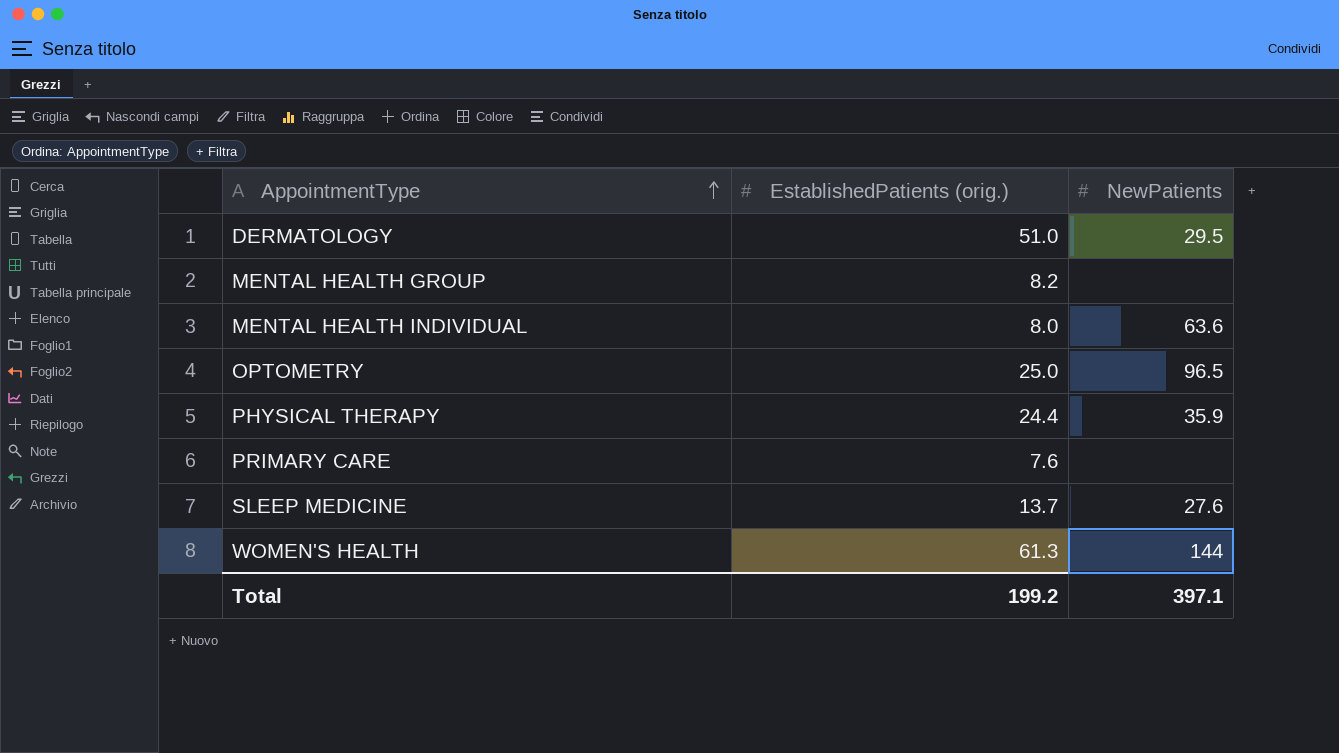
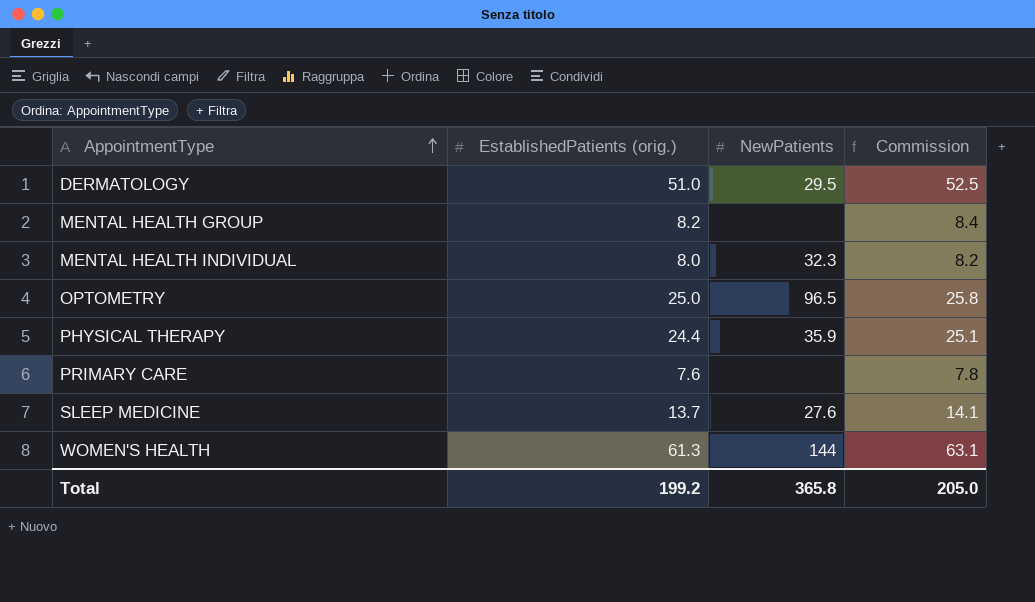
column Commission | formula: none -> [EstablishedPatients (orig.)] * 1.03
MENTAL HEALTH INDIVIDUAL | NewPatients: 63.6 -> 32.3
Total | NewPatients: 397.1 -> 365.8

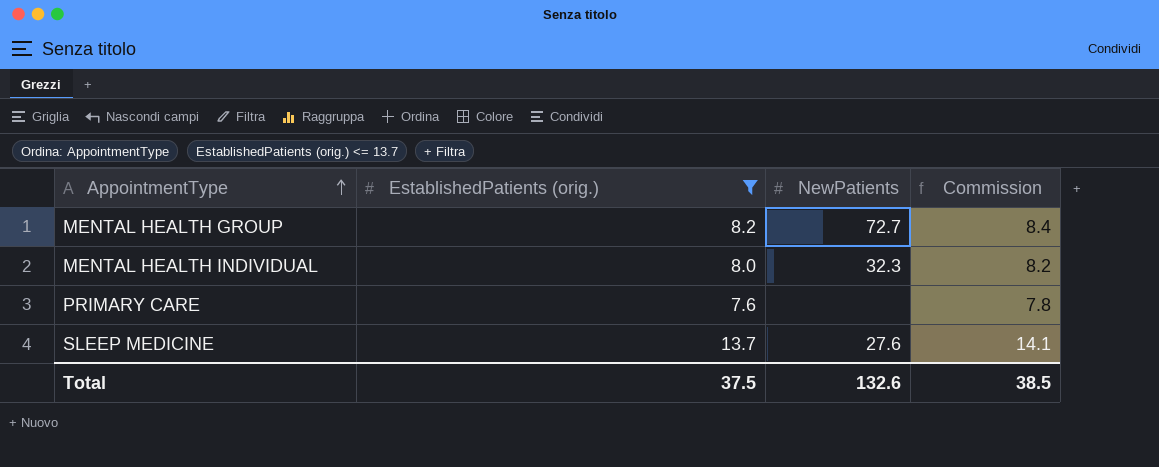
filter: none -> EstablishedPatients (orig.) <= 13.7
MENTAL HEALTH GROUP | NewPatients: none -> 72.7
Total | EstablishedPatients (orig.): 199.2 -> 37.5
Total | NewPatients: 365.8 -> 132.6
Total | Commission: 205.0 -> 38.5

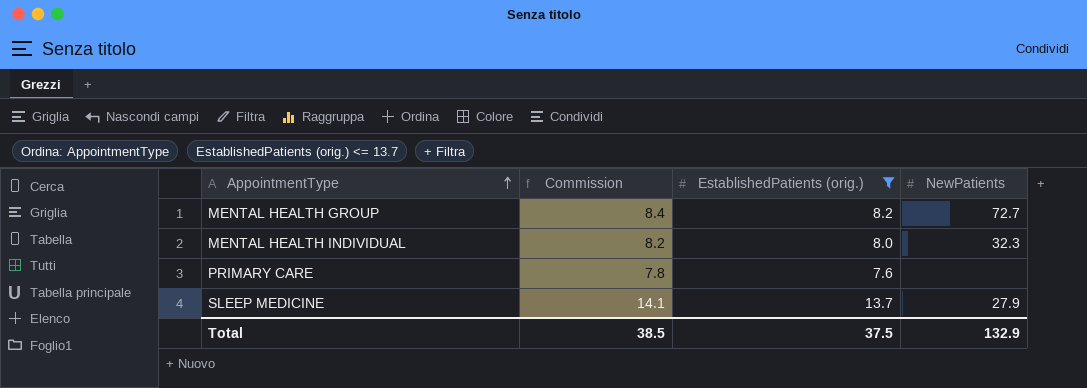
column Commission | position: 4 -> 2
SLEEP MEDICINE | NewPatients: 27.6 -> 27.9
Total | NewPatients: 132.6 -> 132.9

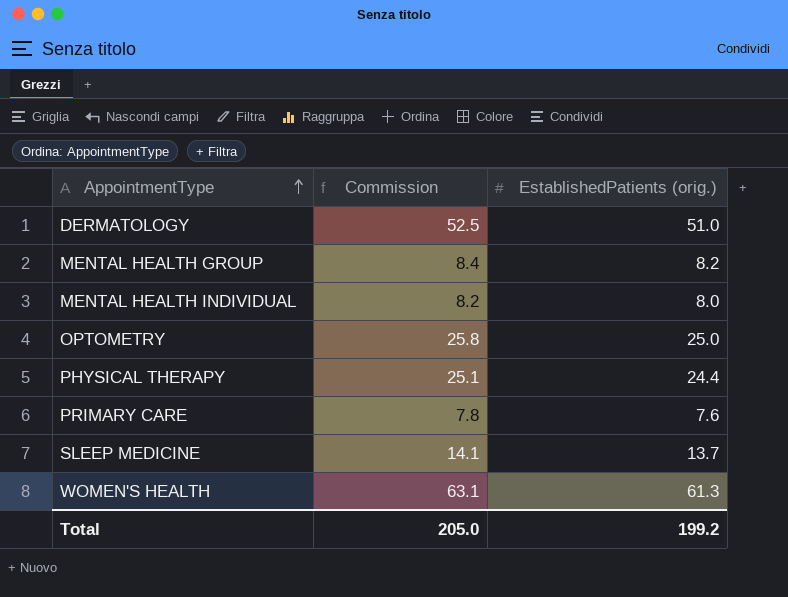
filter: EstablishedPatients (orig.) <= 13.7 -> none
column NewPatients | position: 4 -> none
Total | Commission: 38.5 -> 205.0
Total | EstablishedPatients (orig.): 37.5 -> 199.2

